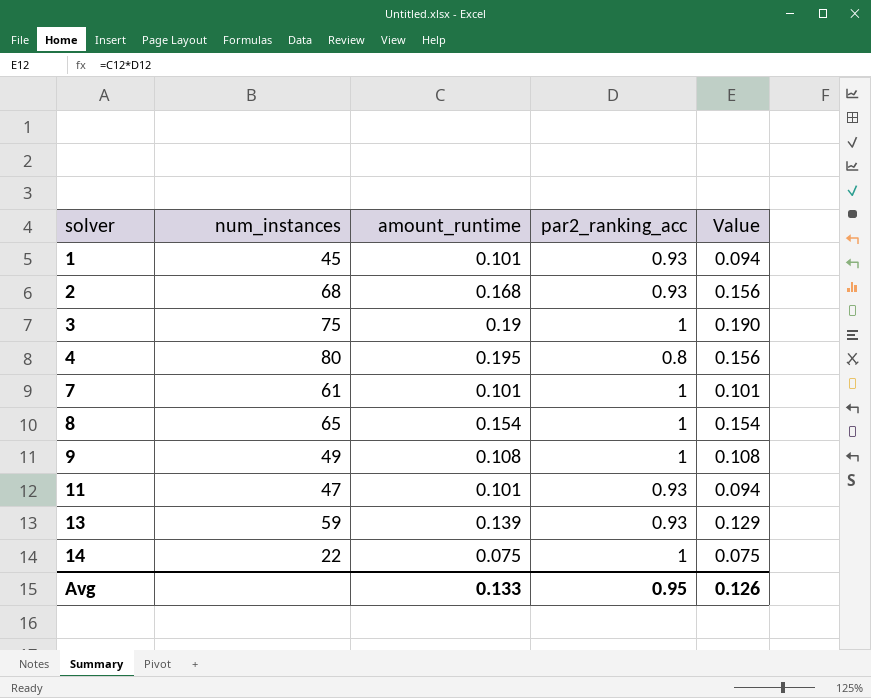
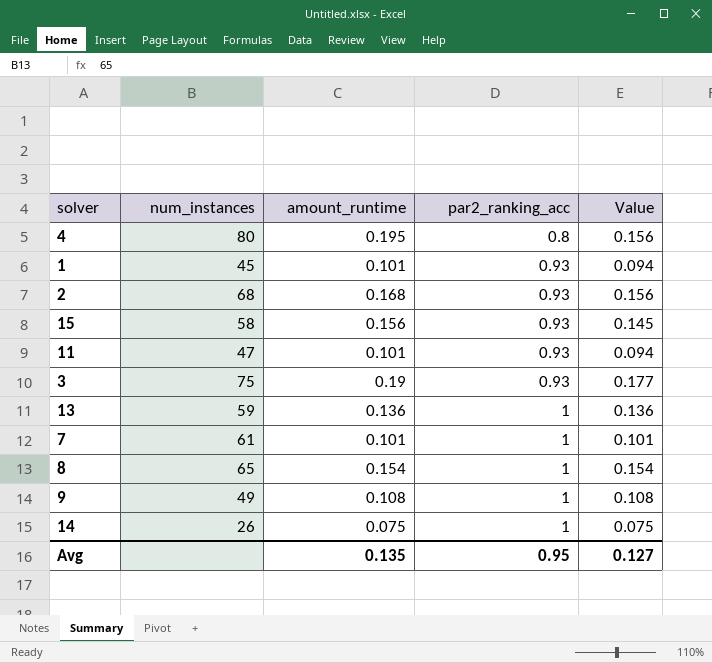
row order: solver ascending -> par2_ranking_acc ascending
row 15: none -> 58 | 0.156 | 0.93 | 0.145
3 | par2_ranking_acc: 1 -> 0.93
3 | Value: 0.190 -> 0.177
13 | amount_runtime: 0.139 -> 0.136
13 | par2_ranking_acc: 0.93 -> 1
13 | Value: 0.129 -> 0.136
14 | num_instances: 22 -> 26
Avg | amount_runtime: 0.133 -> 0.135
Avg | Value: 0.126 -> 0.127

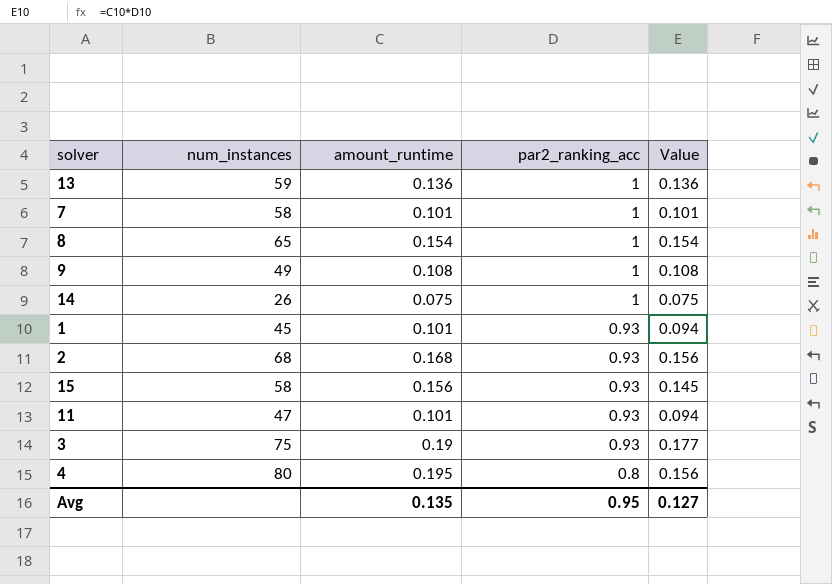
row order: par2_ranking_acc ascending -> par2_ranking_acc descending
7 | num_instances: 61 -> 58

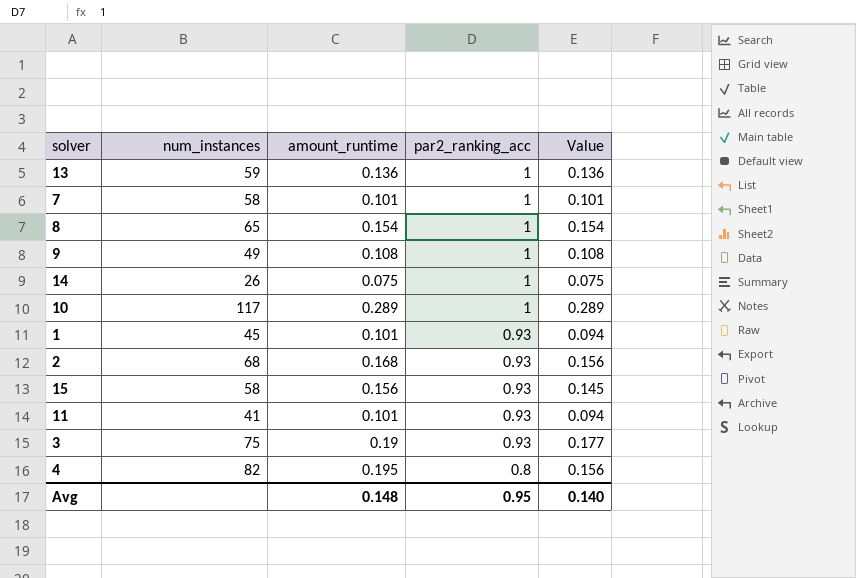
row 10: none -> 117 | 0.289 | 1 | 0.289
11 | num_instances: 47 -> 41
4 | num_instances: 80 -> 82
Avg | amount_runtime: 0.135 -> 0.148
Avg | Value: 0.127 -> 0.140

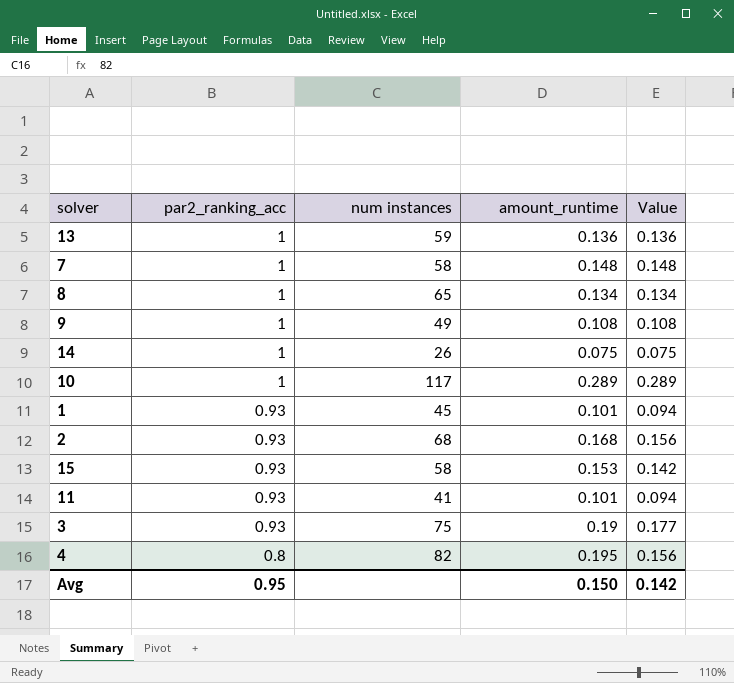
column par2_ranking_acc | position: 4 -> 2
column name: num_instances -> num instances
7 | amount_runtime: 0.101 -> 0.148
7 | Value: 0.101 -> 0.148
8 | amount_runtime: 0.154 -> 0.134
8 | Value: 0.154 -> 0.134
15 | amount_runtime: 0.156 -> 0.153
15 | Value: 0.145 -> 0.142
Avg | amount_runtime: 0.148 -> 0.150
Avg | Value: 0.140 -> 0.142

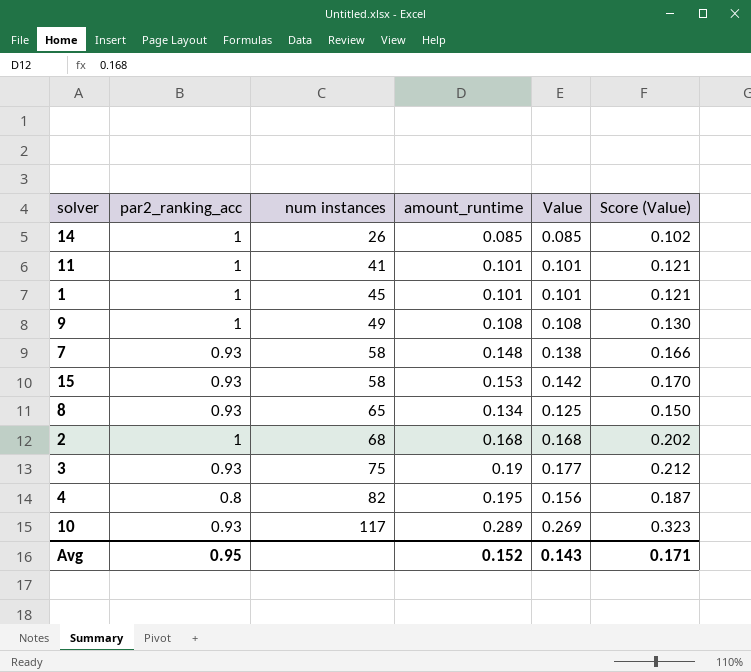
row order: par2_ranking_acc descending -> num instances ascending
column Score (Value) | formula: none -> [Value] * 1.2
row 13: 1 | 59 | 0.136 | 0.136 -> none
14 | amount_runtime: 0.075 -> 0.085
14 | Value: 0.075 -> 0.085
11 | par2_ranking_acc: 0.93 -> 1
11 | Value: 0.094 -> 0.101
1 | par2_ranking_acc: 0.93 -> 1
1 | Value: 0.094 -> 0.101
7 | par2_ranking_acc: 1 -> 0.93
7 | Value: 0.148 -> 0.138
8 | par2_ranking_acc: 1 -> 0.93
8 | Value: 0.134 -> 0.125
2 | par2_ranking_acc: 0.93 -> 1
2 | Value: 0.156 -> 0.168
10 | par2_ranking_acc: 1 -> 0.93
10 | Value: 0.289 -> 0.269
Avg | amount_runtime: 0.150 -> 0.152
Avg | Value: 0.142 -> 0.143

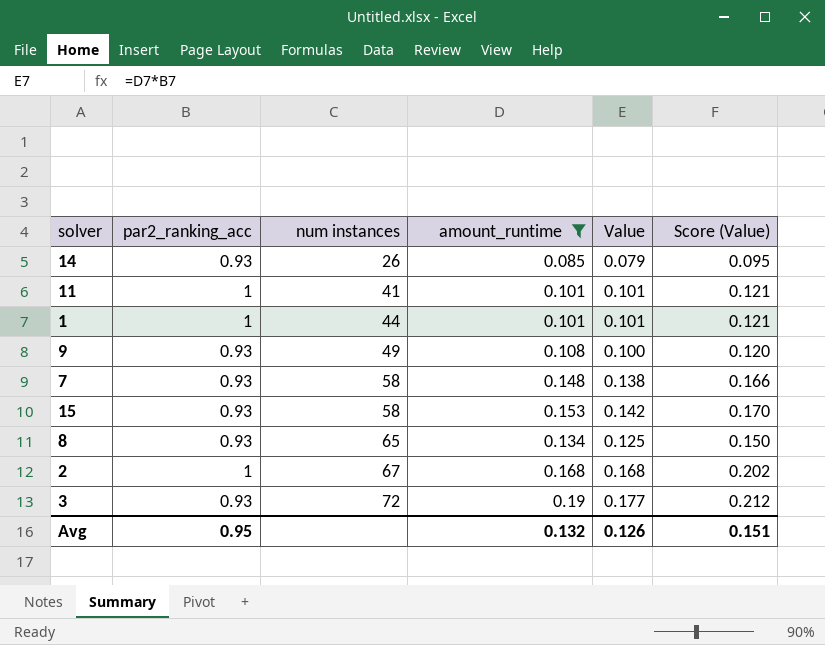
filter: none -> amount_runtime <= 0.19
14 | par2_ranking_acc: 1 -> 0.93
14 | Value: 0.085 -> 0.079
14 | Score (Value): 0.102 -> 0.095
1 | num instances: 45 -> 44
9 | par2_ranking_acc: 1 -> 0.93
9 | Value: 0.108 -> 0.100
9 | Score (Value): 0.130 -> 0.120
2 | num instances: 68 -> 67
3 | num instances: 75 -> 72
Avg | amount_runtime: 0.152 -> 0.132
Avg | Value: 0.143 -> 0.126
Avg | Score (Value): 0.171 -> 0.151

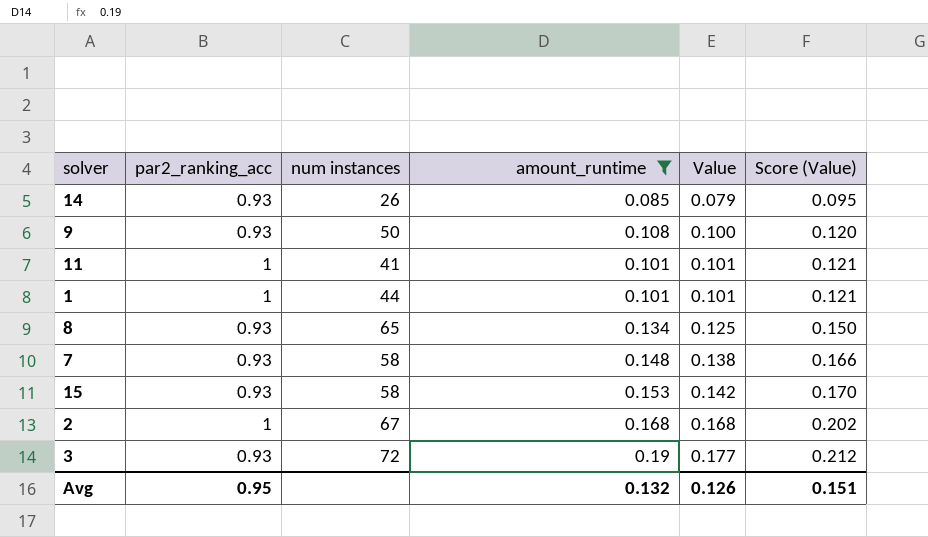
row order: num instances ascending -> Value ascending
9 | num instances: 49 -> 50

